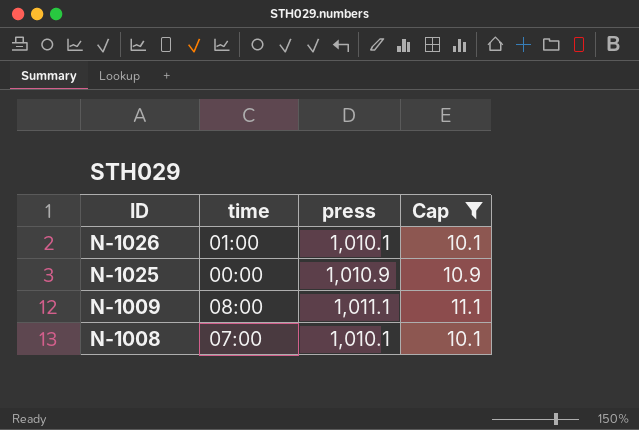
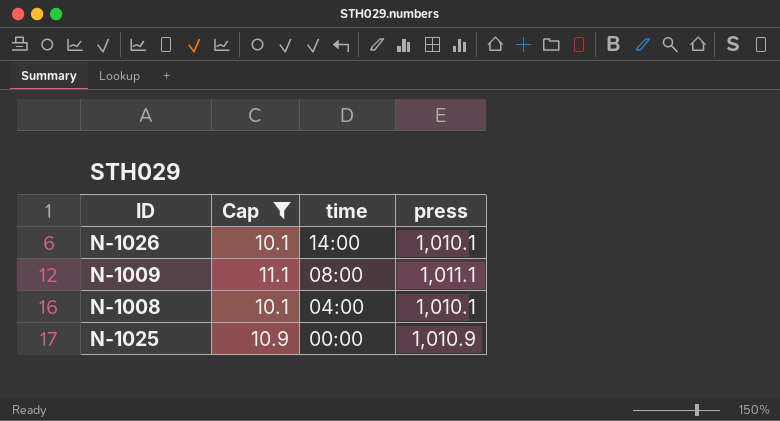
row order: ID descending -> time descending
column Cap | position: 4 -> 2
N-1026 | time: 01:00 -> 14:00
N-1008 | time: 07:00 -> 04:00

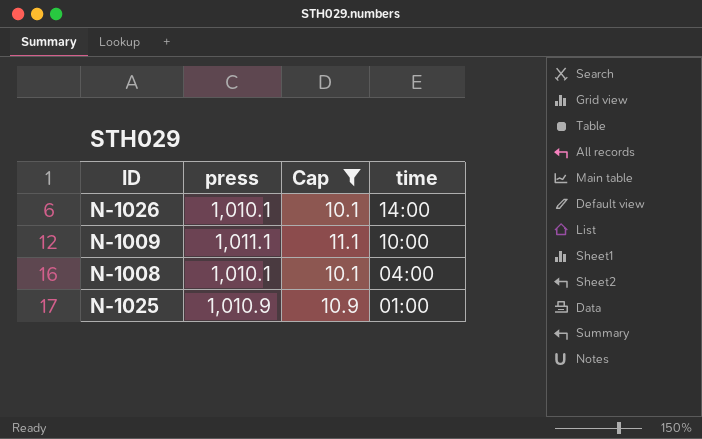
column press | position: 4 -> 2
N-1009 | time: 08:00 -> 10:00
N-1025 | time: 00:00 -> 01:00

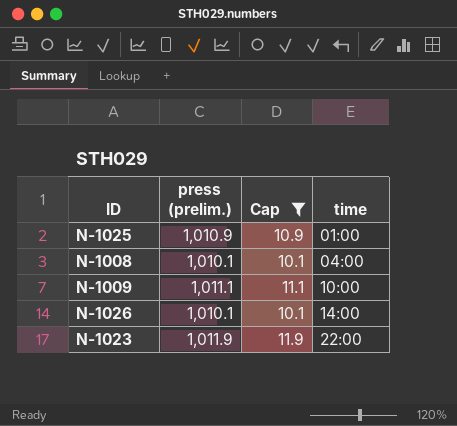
row order: time descending -> time ascending
column name: press -> press (prelim.)
row N-1023: none -> 1,011.9 | 11.9 | 22:00

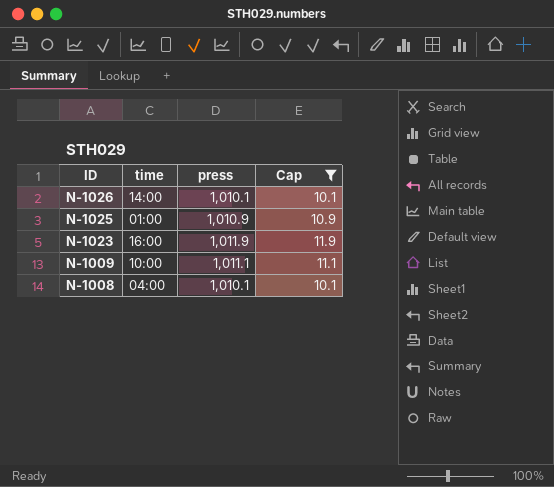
row order: time ascending -> ID descending
column time | position: 4 -> 2
column name: press (prelim.) -> press
N-1023 | time: 22:00 -> 16:00

